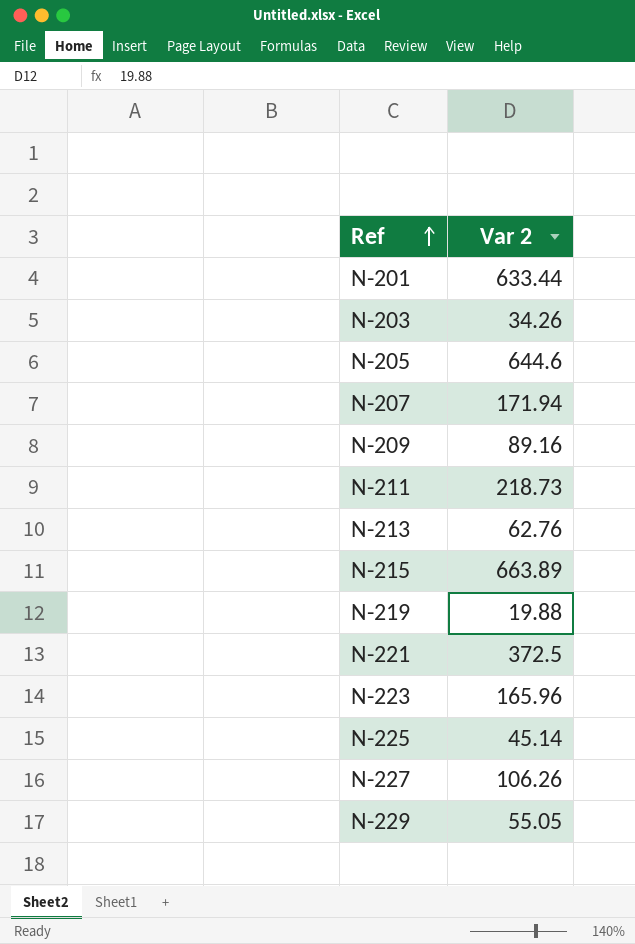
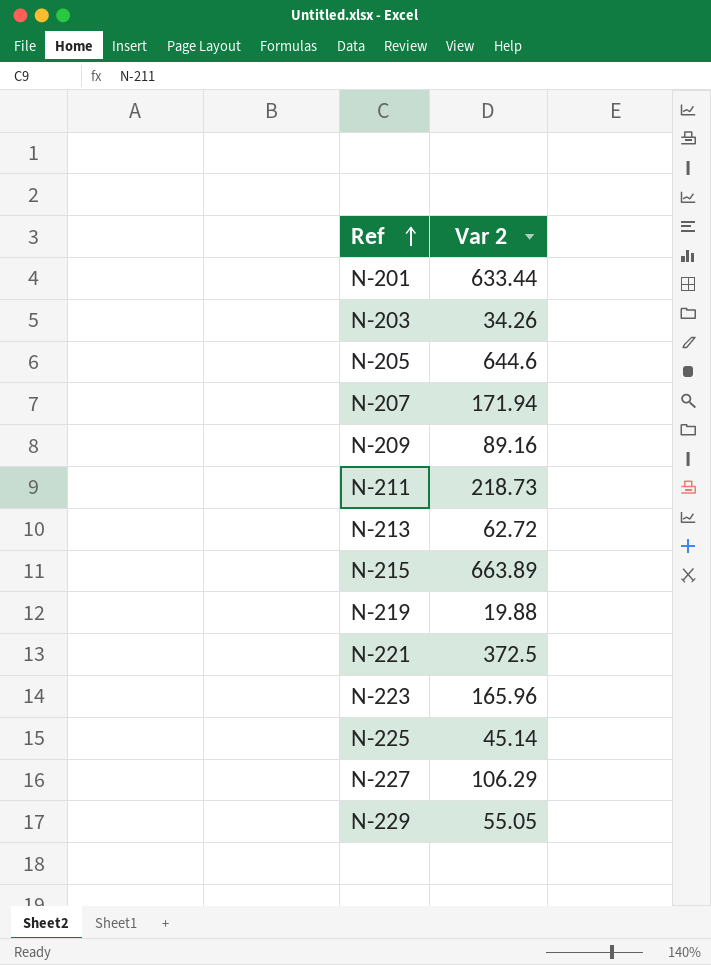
N-213 | Var 2: 62.76 -> 62.72
N-227 | Var 2: 106.26 -> 106.29

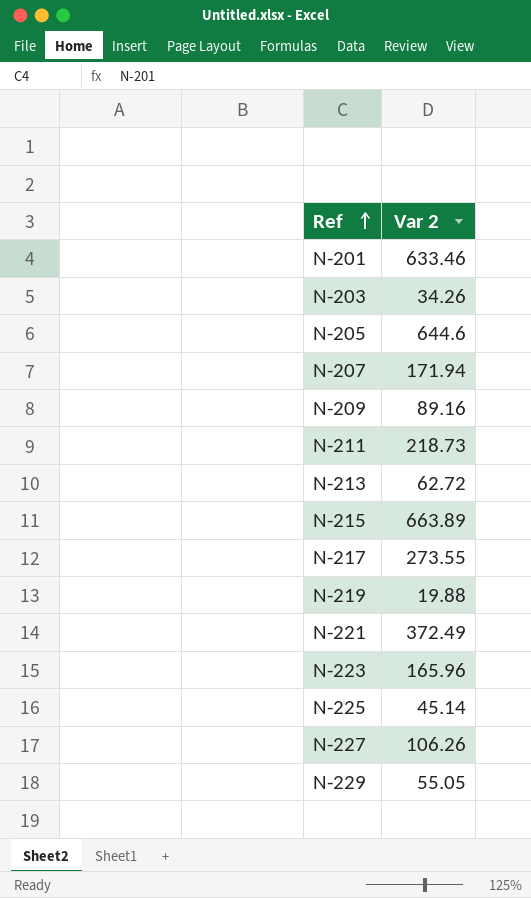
N-201 | Var 2: 633.44 -> 633.46
row N-217: none -> 273.55
N-221 | Var 2: 372.5 -> 372.49
N-227 | Var 2: 106.29 -> 106.26

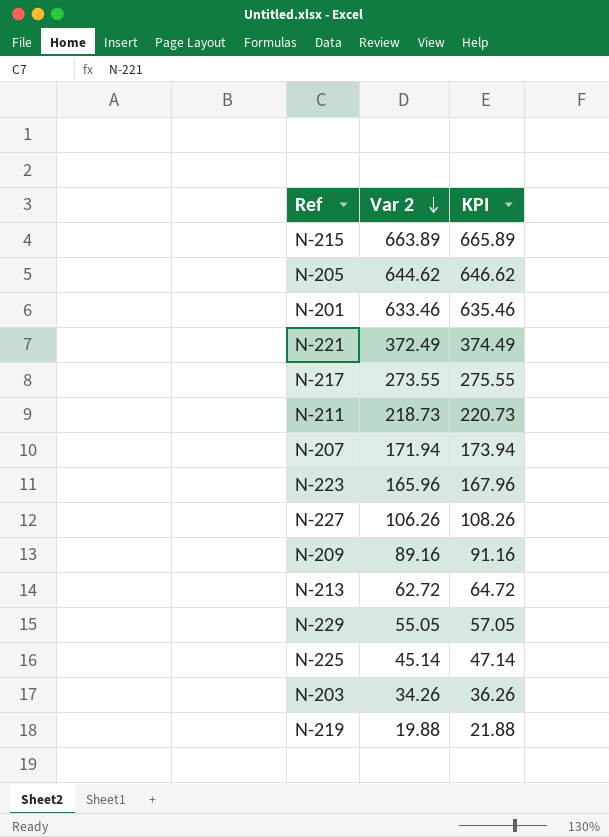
row order: Ref ascending -> Var 2 descending
column KPI | formula: none -> [Var 2] + 2
N-205 | Var 2: 644.6 -> 644.62

